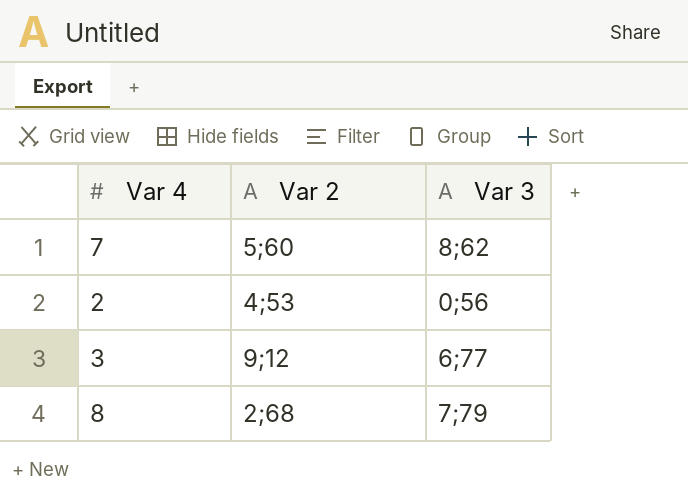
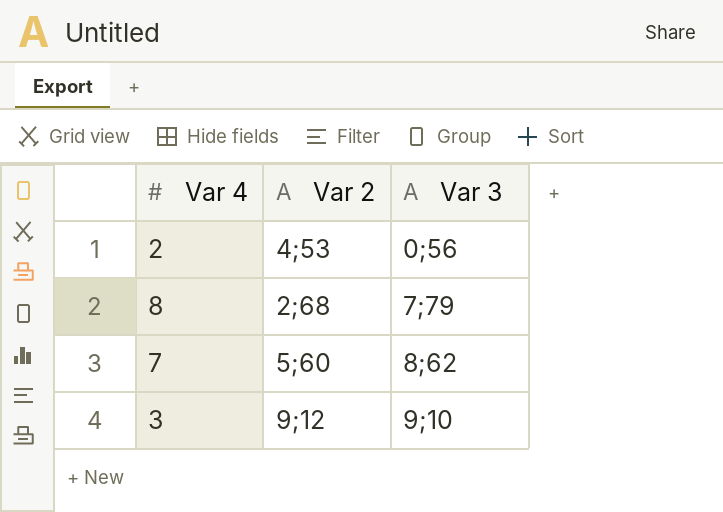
row order: none -> Var 3 ascending
3 | Var 3: 6;77 -> 9;10

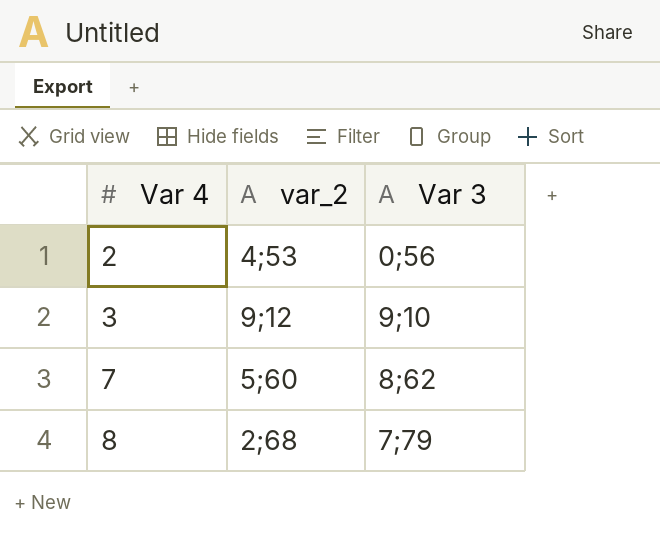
row order: Var 3 ascending -> Var 4 ascending
column name: Var 2 -> var_2

